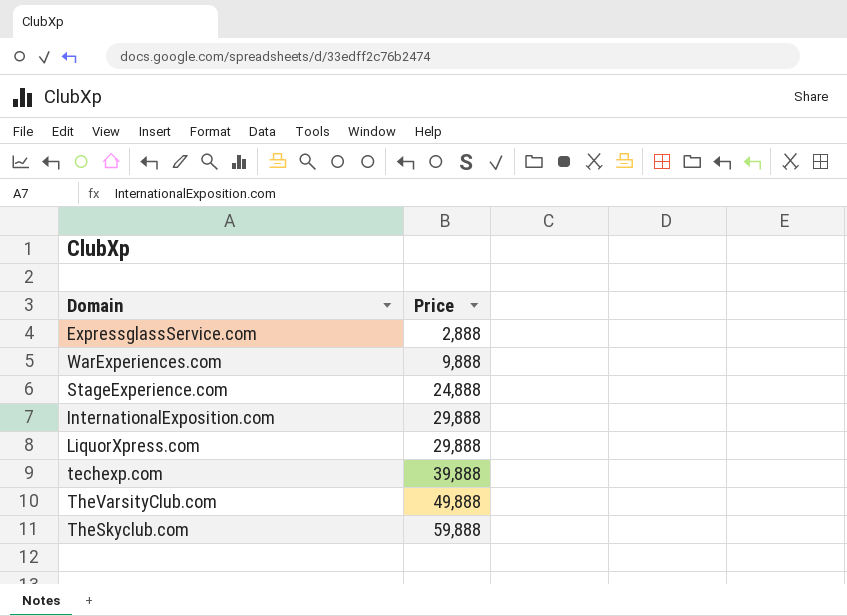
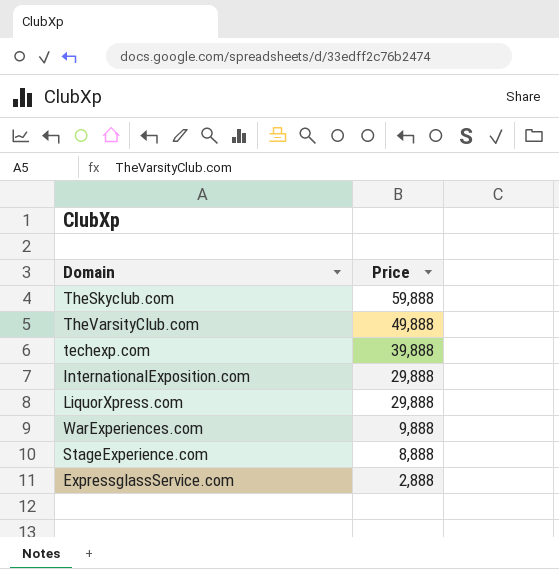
row order: Price ascending -> Price descending
StageExperience.com | Price: 24,888 -> 8,888

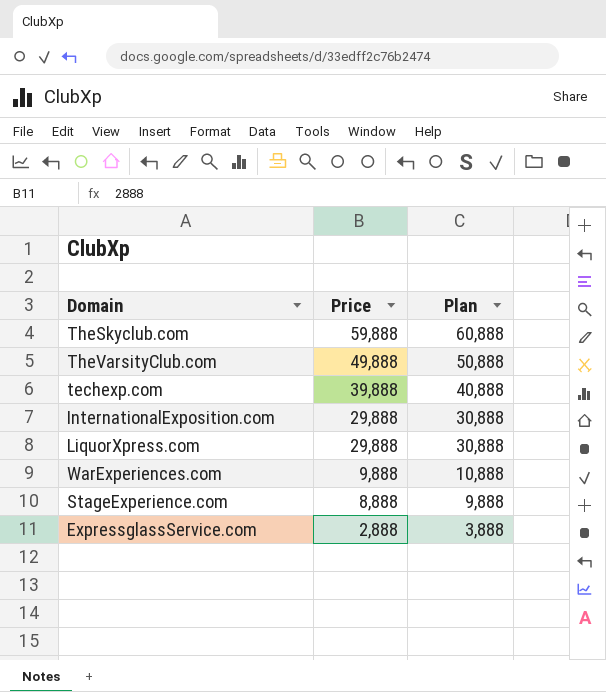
column Plan | formula: none -> [Price] + 1000

